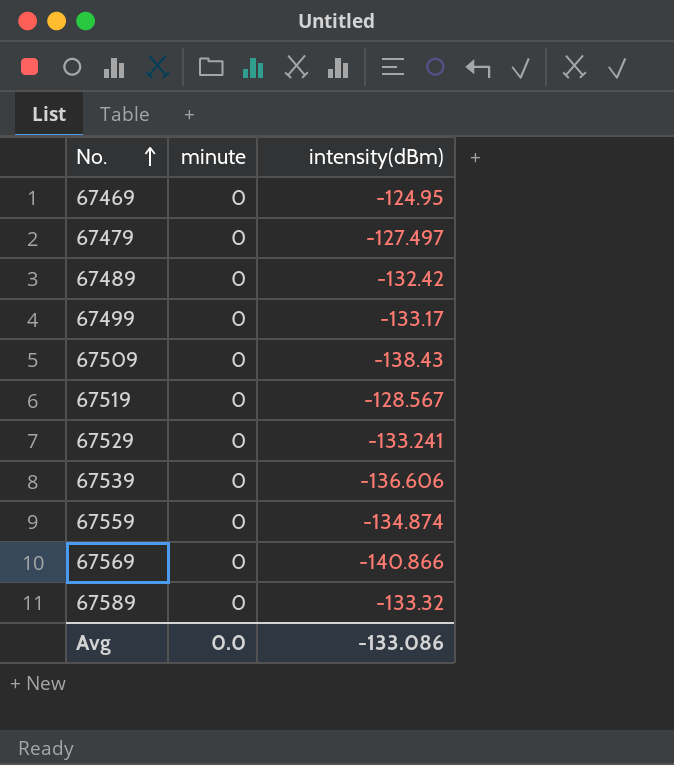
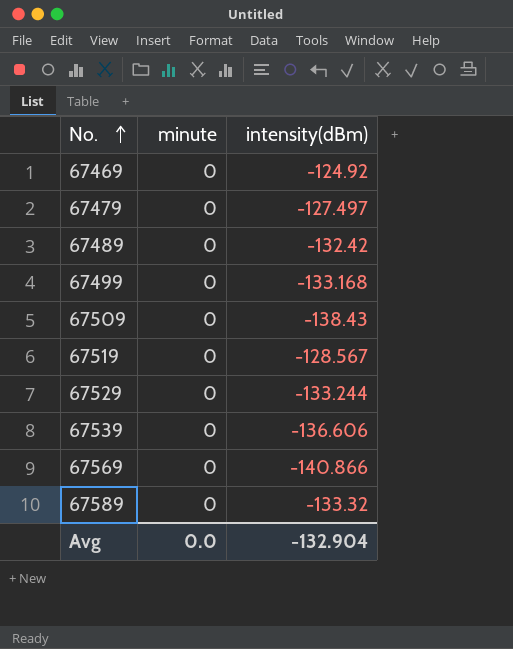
row 67559: 0 | -134.874 -> none
67469 | intensity(dBm): -124.95 -> -124.92
67499 | intensity(dBm): -133.17 -> -133.168
67529 | intensity(dBm): -133.241 -> -133.244
Avg | intensity(dBm): -133.086 -> -132.904

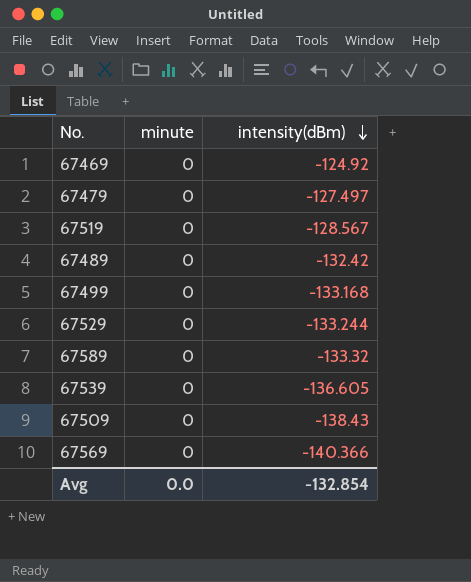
row order: No. ascending -> intensity(dBm) descending
67539 | intensity(dBm): -136.606 -> -136.605
67569 | intensity(dBm): -140.866 -> -140.366
Avg | intensity(dBm): -132.904 -> -132.854

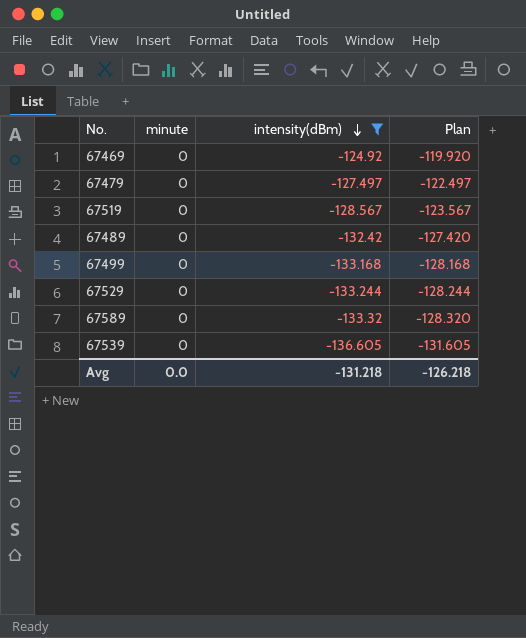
filter: none -> intensity(dBm) >= -136.605
column Plan | formula: none -> [intensity(dBm)] + 5
Avg | intensity(dBm): -132.854 -> -131.218

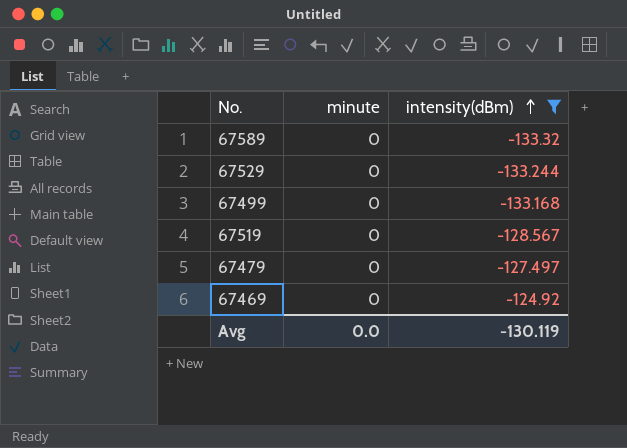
row order: intensity(dBm) descending -> intensity(dBm) ascending
column Plan | formula: [intensity(dBm)] + 5 -> none
row 67489: 0 | -132.42 | -127.420 -> none
row 67539: 0 | -136.605 | -131.605 -> none
Avg | intensity(dBm): -131.218 -> -130.119

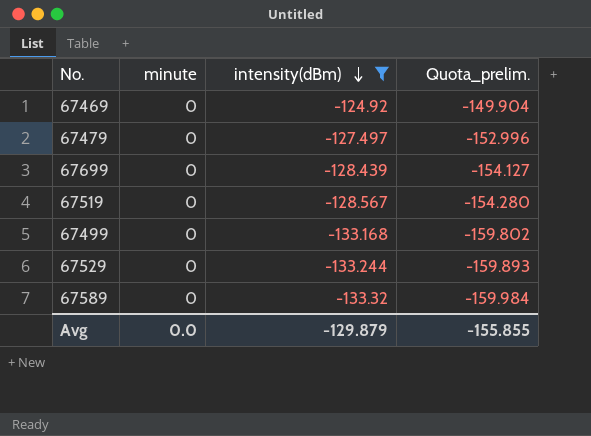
row order: intensity(dBm) ascending -> intensity(dBm) descending
column Quota_prelim. | formula: none -> [intensity(dBm)] * 1.2
row 67699: none -> 0 | -128.439 | -154.127
Avg | intensity(dBm): -130.119 -> -129.879

